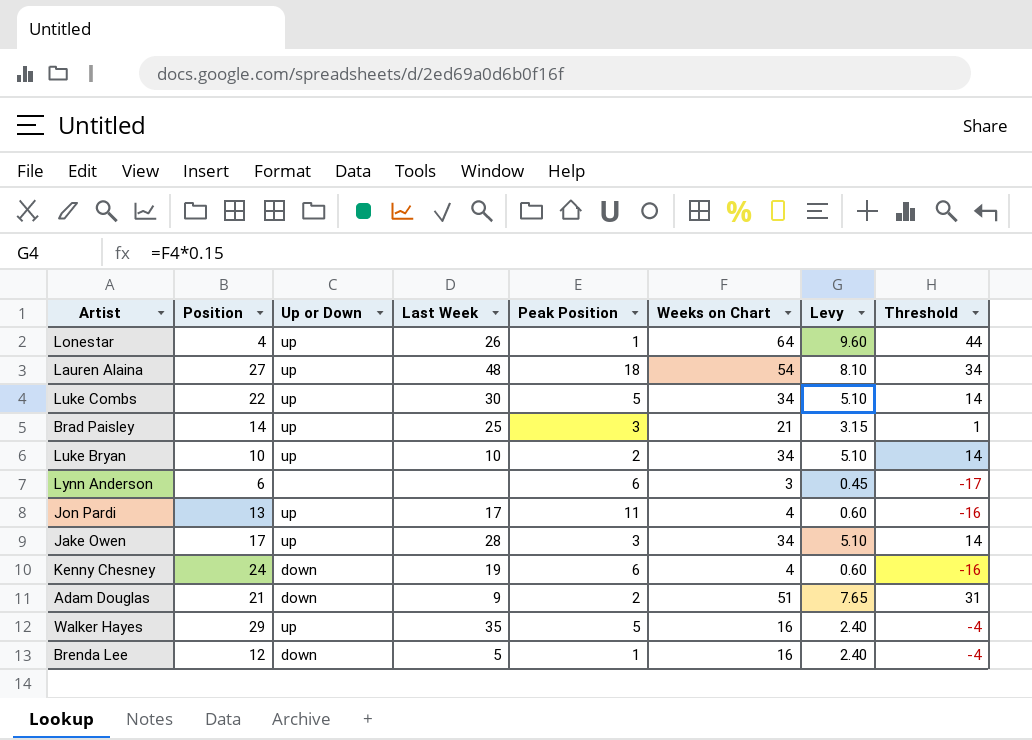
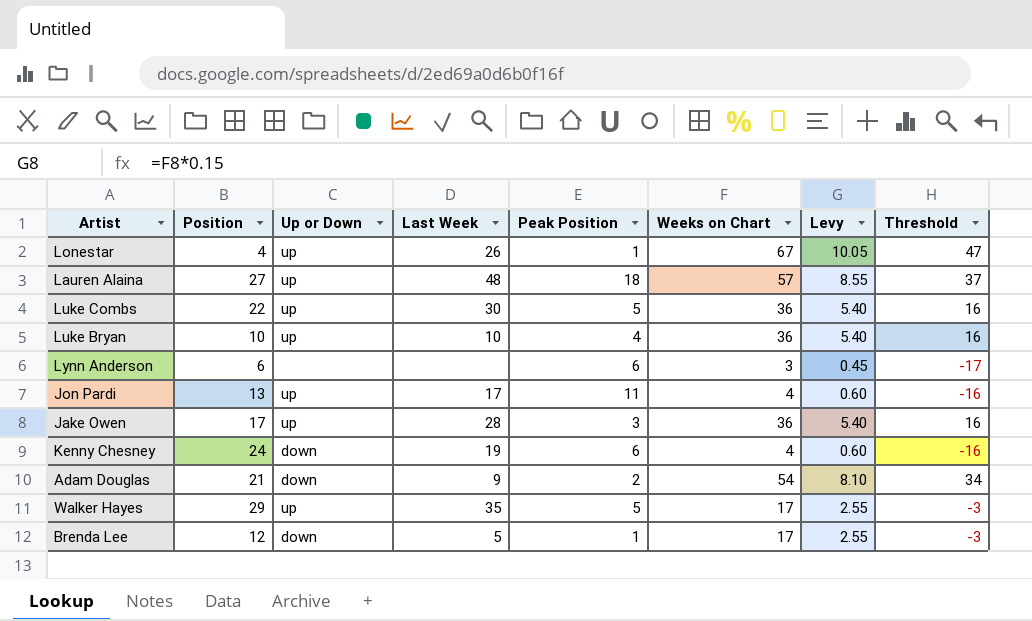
row Brad Paisley: 14 | up | 25 | 3 | 21 | 3.15 | 1 -> none
Lonestar | Weeks on Chart: 64 -> 67
Lonestar | Levy: 9.60 -> 10.05
Lonestar | Threshold: 44 -> 47
Lauren Alaina | Weeks on Chart: 54 -> 57
Lauren Alaina | Levy: 8.10 -> 8.55
Lauren Alaina | Threshold: 34 -> 37
Luke Combs | Weeks on Chart: 34 -> 36
Luke Combs | Levy: 5.10 -> 5.40
Luke Combs | Threshold: 14 -> 16
Luke Bryan | Peak Position: 2 -> 4
Luke Bryan | Weeks on Chart: 34 -> 36
Luke Bryan | Levy: 5.10 -> 5.40
Luke Bryan | Threshold: 14 -> 16
Jake Owen | Weeks on Chart: 34 -> 36
Jake Owen | Levy: 5.10 -> 5.40
Jake Owen | Threshold: 14 -> 16
Adam Douglas | Weeks on Chart: 51 -> 54
Adam Douglas | Levy: 7.65 -> 8.10
Adam Douglas | Threshold: 31 -> 34
Walker Hayes | Weeks on Chart: 16 -> 17
Walker Hayes | Levy: 2.40 -> 2.55
Walker Hayes | Threshold: -4 -> -3
Brenda Lee | Weeks on Chart: 16 -> 17
Brenda Lee | Levy: 2.40 -> 2.55
Brenda Lee | Threshold: -4 -> -3

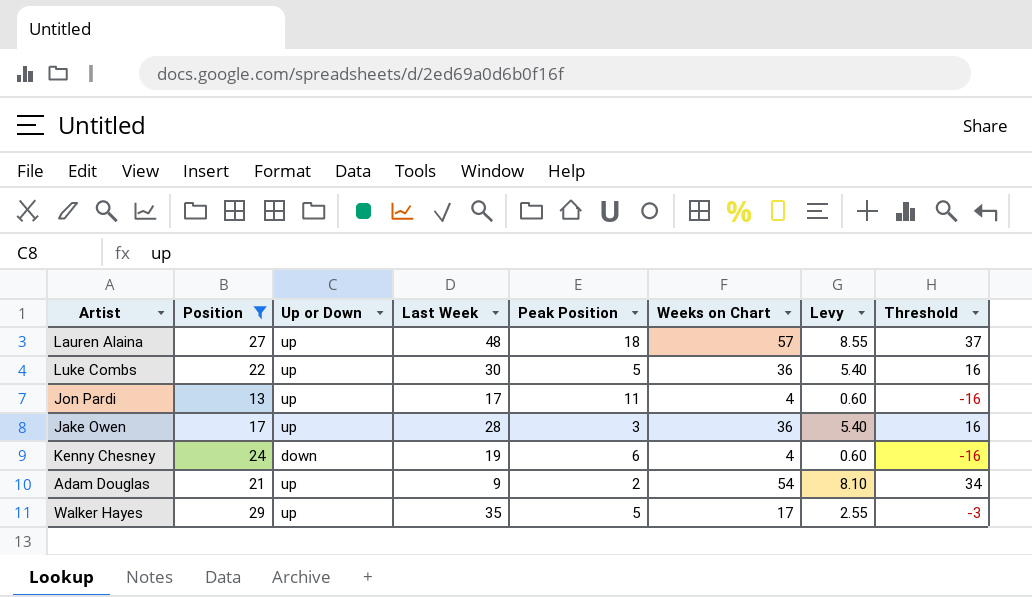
filter: none -> Position >= 13
Adam Douglas | Up or Down: down -> up

